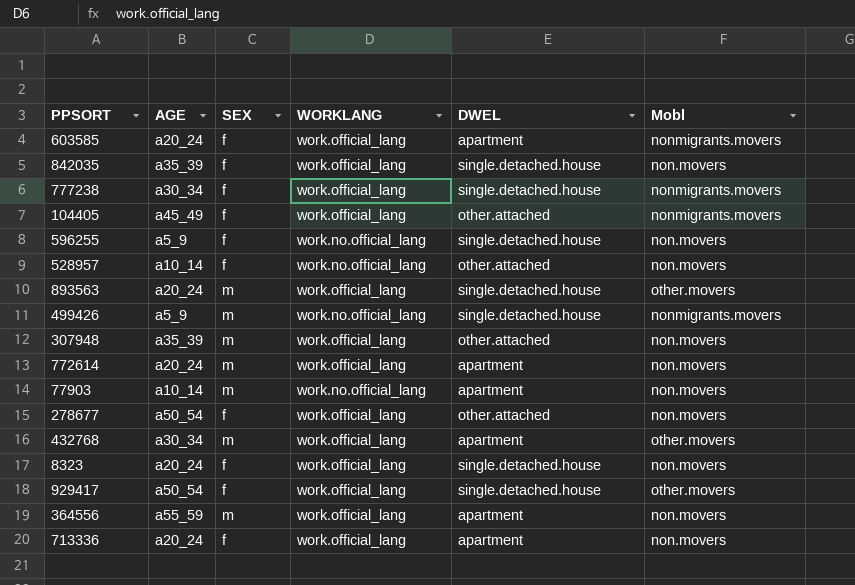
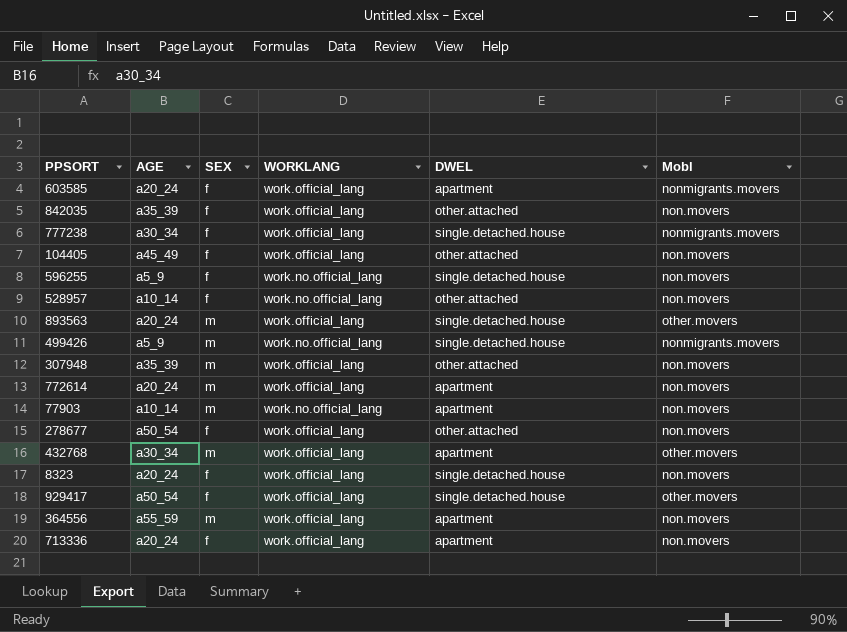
842035 | DWEL: single.detached.house -> other.attached
104405 | Mobl: nonmigrants.movers -> non.movers

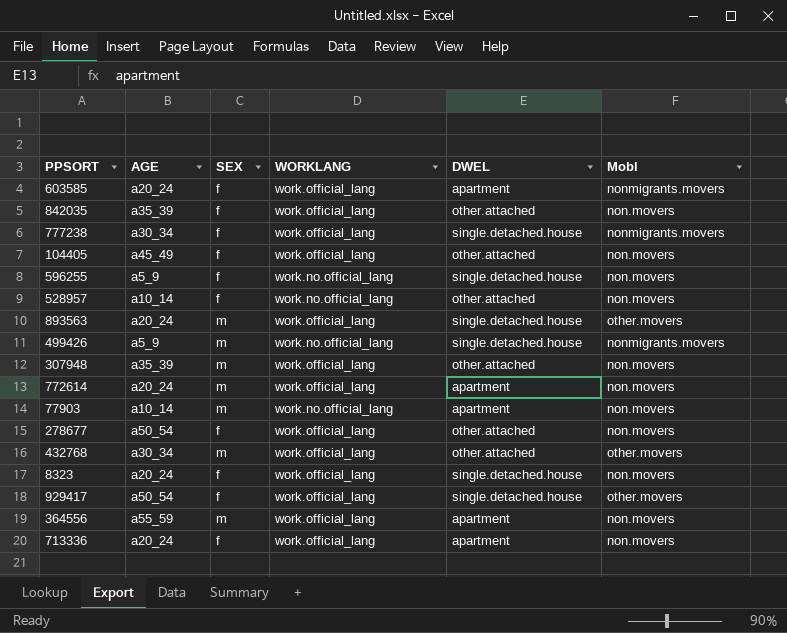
432768 | DWEL: apartment -> other.attached

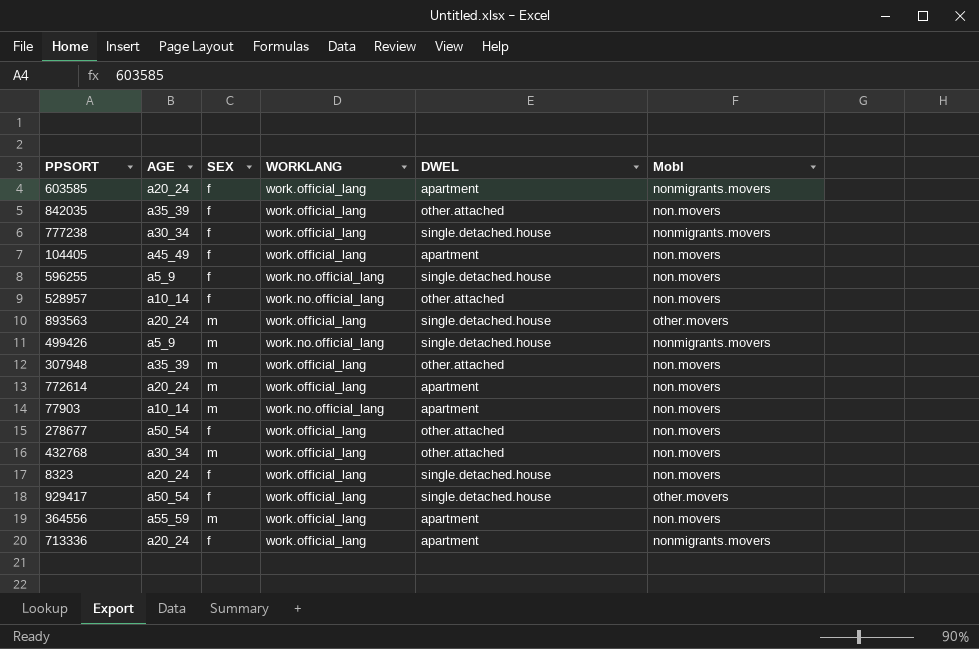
104405 | DWEL: other.attached -> apartment
432768 | Mobl: other.movers -> non.movers
713336 | Mobl: non.movers -> nonmigrants.movers

